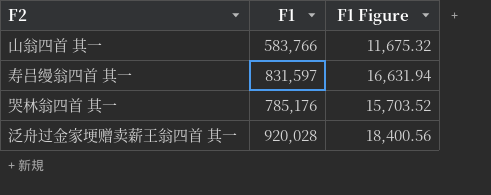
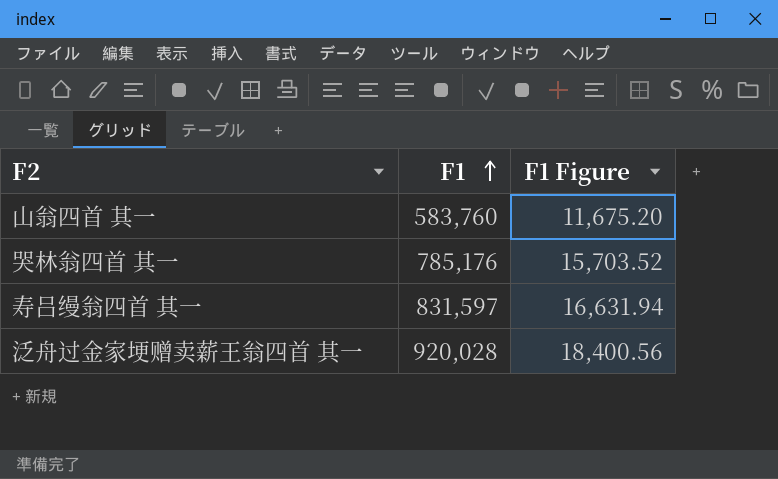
row order: none -> F1 ascending
山翁四首 其一 | F1: 583,766 -> 583,760
山翁四首 其一 | F1 Figure: 11,675.32 -> 11,675.20

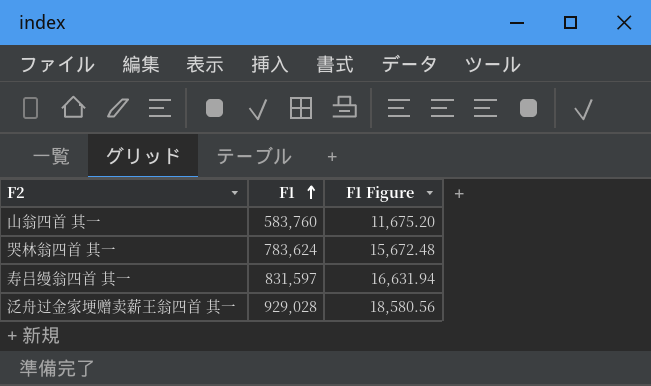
哭林翁四首 其一 | F1: 785,176 -> 783,624
哭林翁四首 其一 | F1 Figure: 15,703.52 -> 15,672.48
泛舟过金家埂赠卖薪王翁四首 其一 | F1: 920,028 -> 929,028
泛舟过金家埂赠卖薪王翁四首 其一 | F1 Figure: 18,400.56 -> 18,580.56

